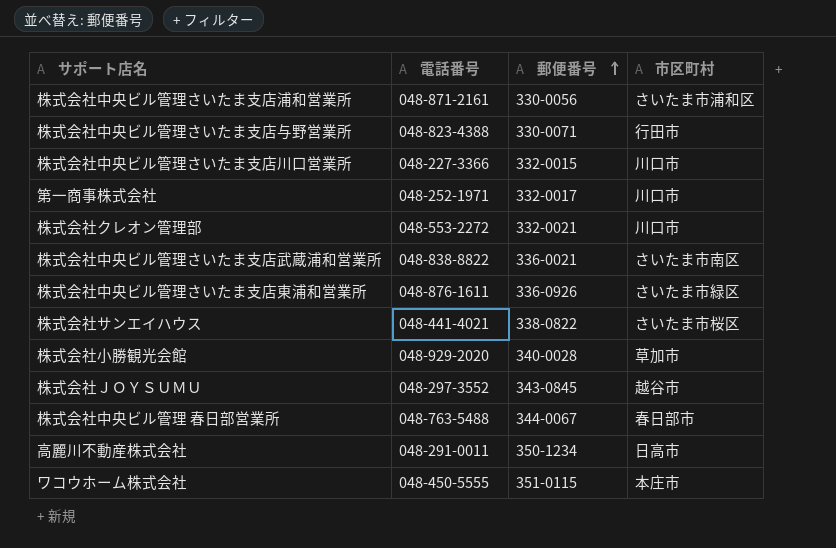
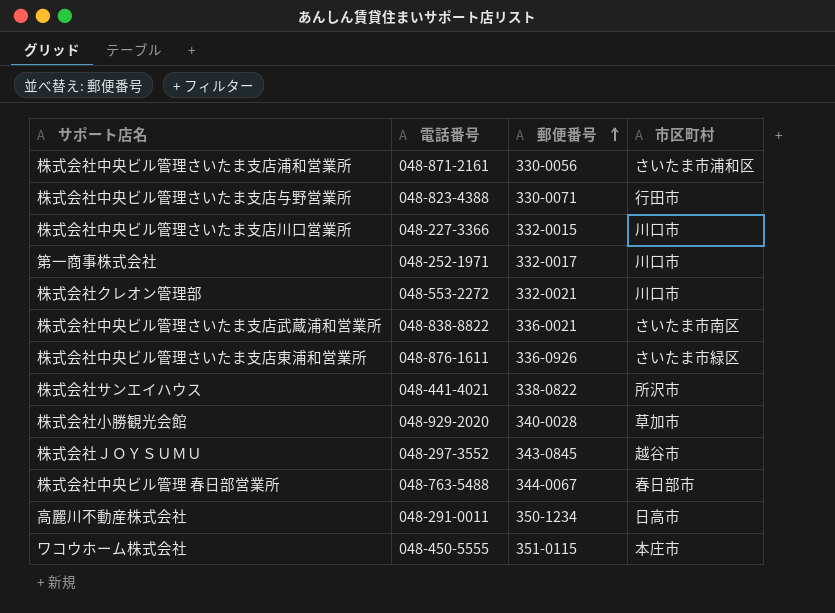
株式会社サンエイハウス | 市区町村: さいたま市桜区 -> 所沢市

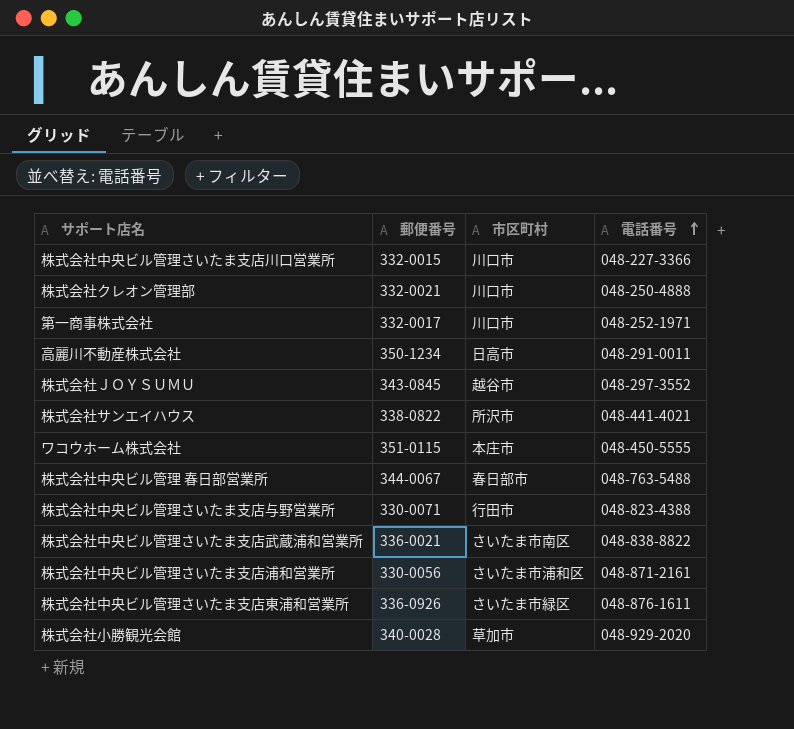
row order: 郵便番号 ascending -> 電話番号 ascending
column 電話番号 | position: 2 -> 4
株式会社クレオン管理部 | 電話番号: 048-553-2272 -> 048-250-4888

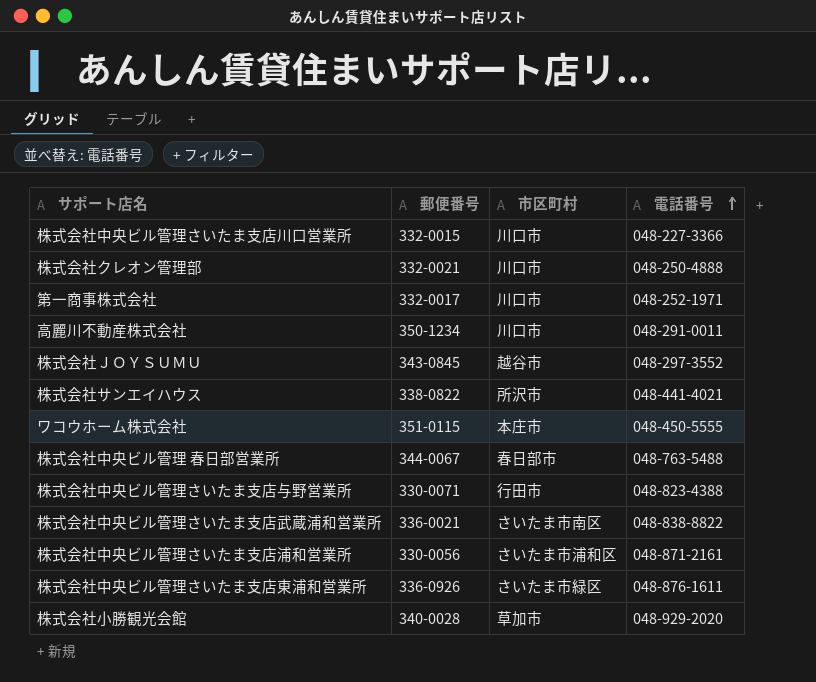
高麗川不動産株式会社 | 市区町村: 日高市 -> 川口市

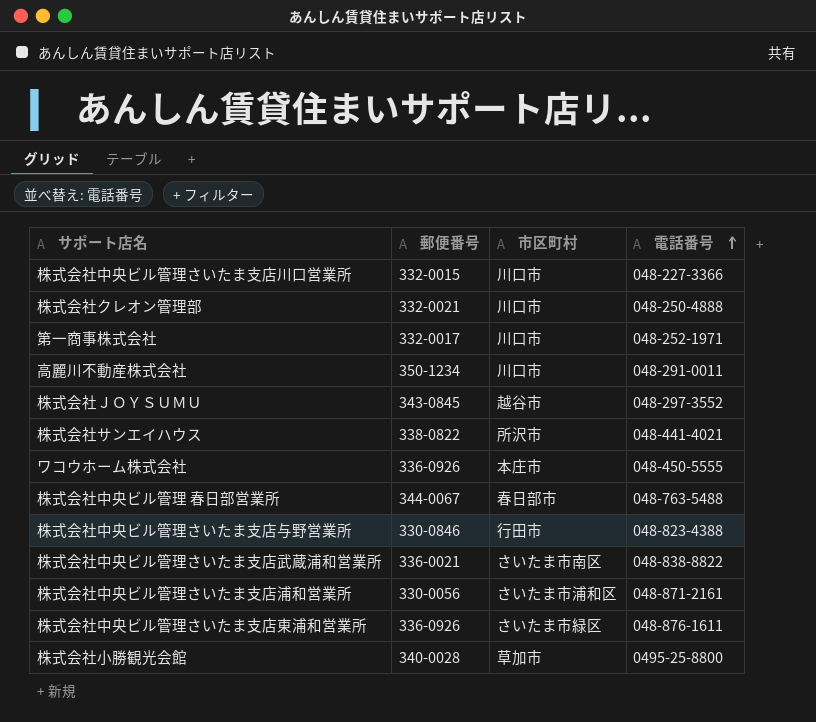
ワコウホーム株式会社 | 郵便番号: 351-0115 -> 336-0926
株式会社中央ビル管理さいたま支店与野営業所 | 郵便番号: 330-0071 -> 330-0846
株式会社小勝観光会館 | 電話番号: 048-929-2020 -> 0495-25-8800

